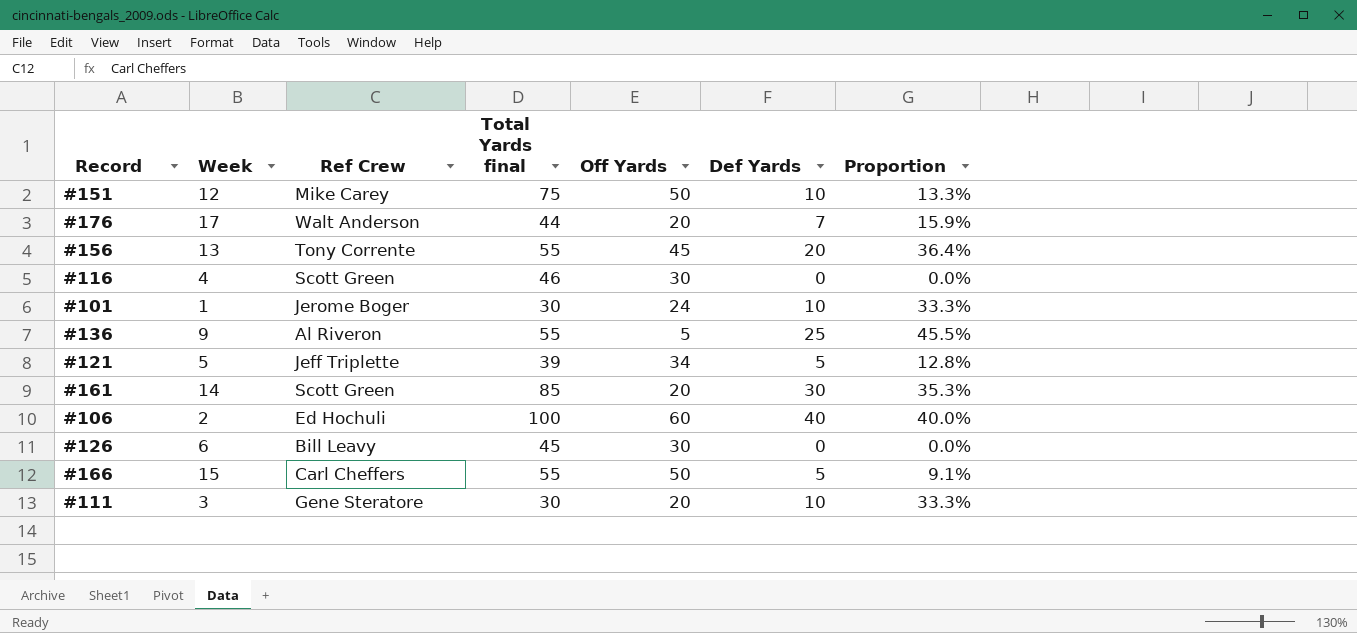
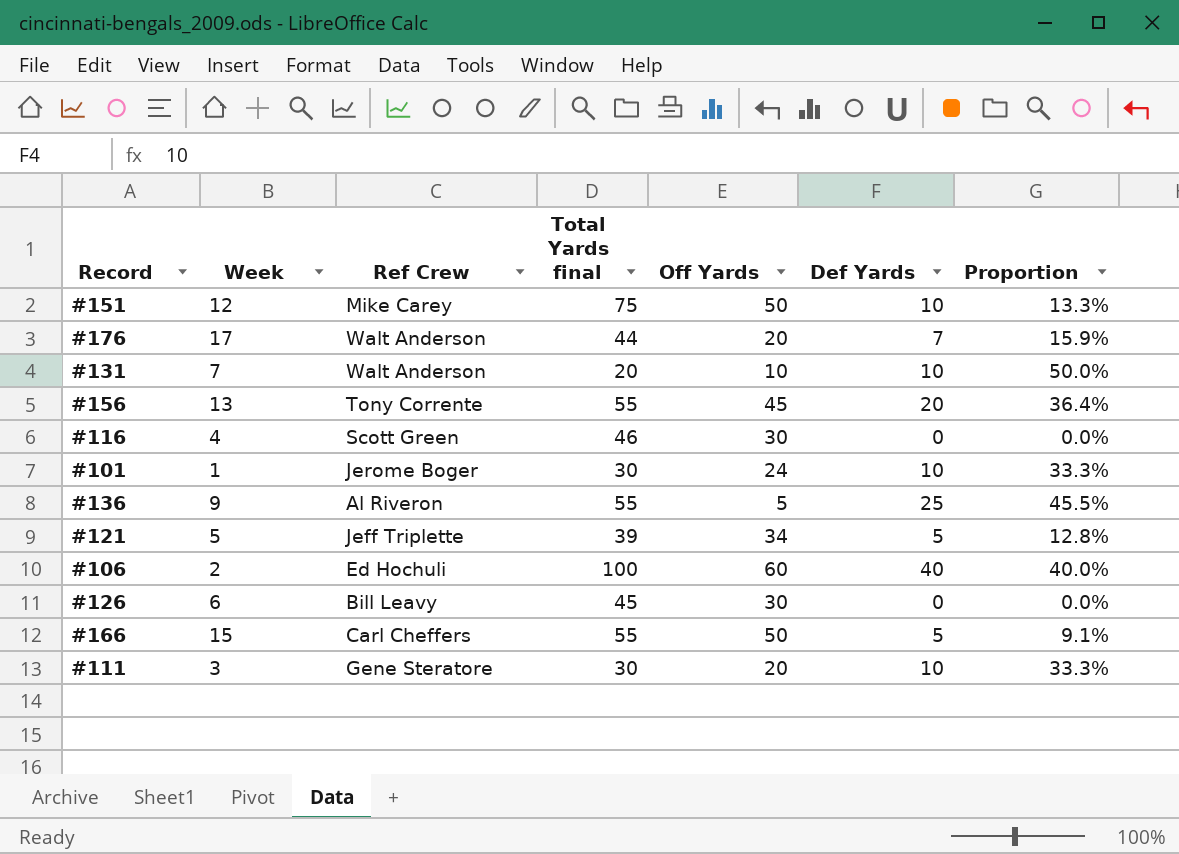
row #161: 14 | Scott Green | 85 | 20 | 30 | 35.3% -> none
row #131: none -> 7 | Walt Anderson | 20 | 10 | 10 | 50.0%

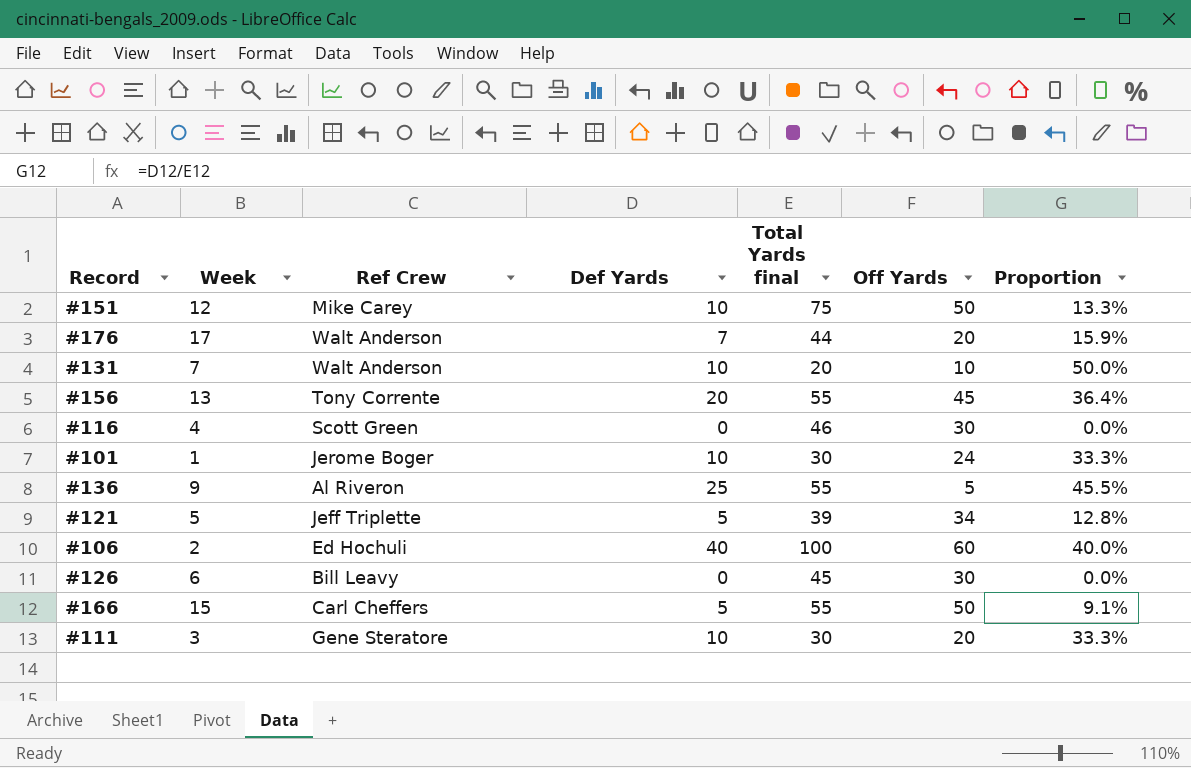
column Def Yards | position: 6 -> 4

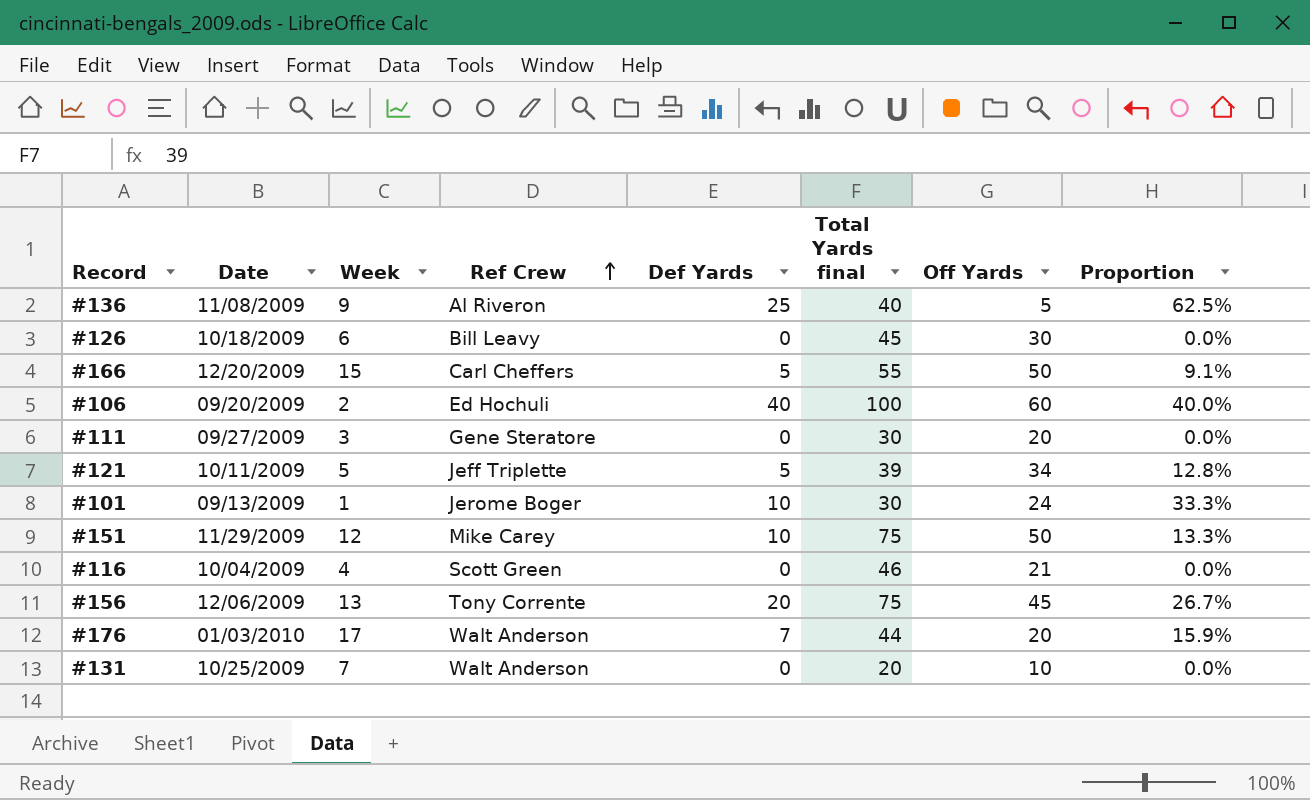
row order: none -> Ref Crew ascending
column Date | position: none -> 2
#136 | Total Yards final: 55 -> 40
#136 | Proportion: 45.5% -> 62.5%
#111 | Def Yards: 10 -> 0
#111 | Proportion: 33.3% -> 0.0%
#116 | Off Yards: 30 -> 21
#156 | Total Yards final: 55 -> 75
#156 | Proportion: 36.4% -> 26.7%
#131 | Def Yards: 10 -> 0
#131 | Proportion: 50.0% -> 0.0%

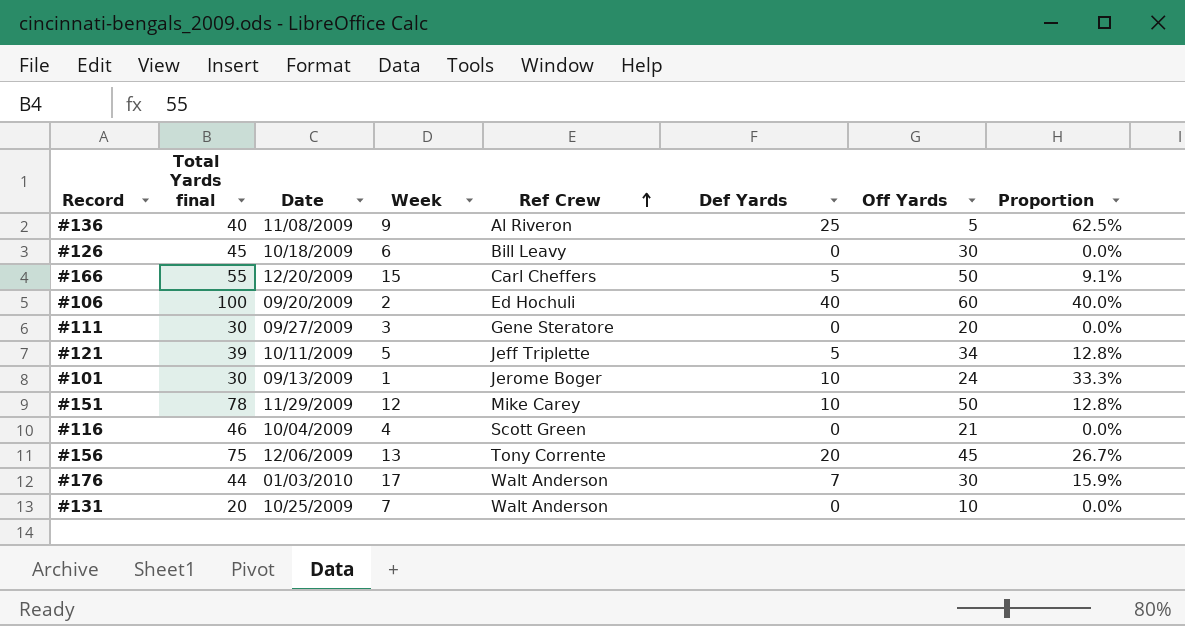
column Total Yards final | position: 6 -> 2
#151 | Total Yards final: 75 -> 78
#151 | Proportion: 13.3% -> 12.8%
#176 | Off Yards: 20 -> 30

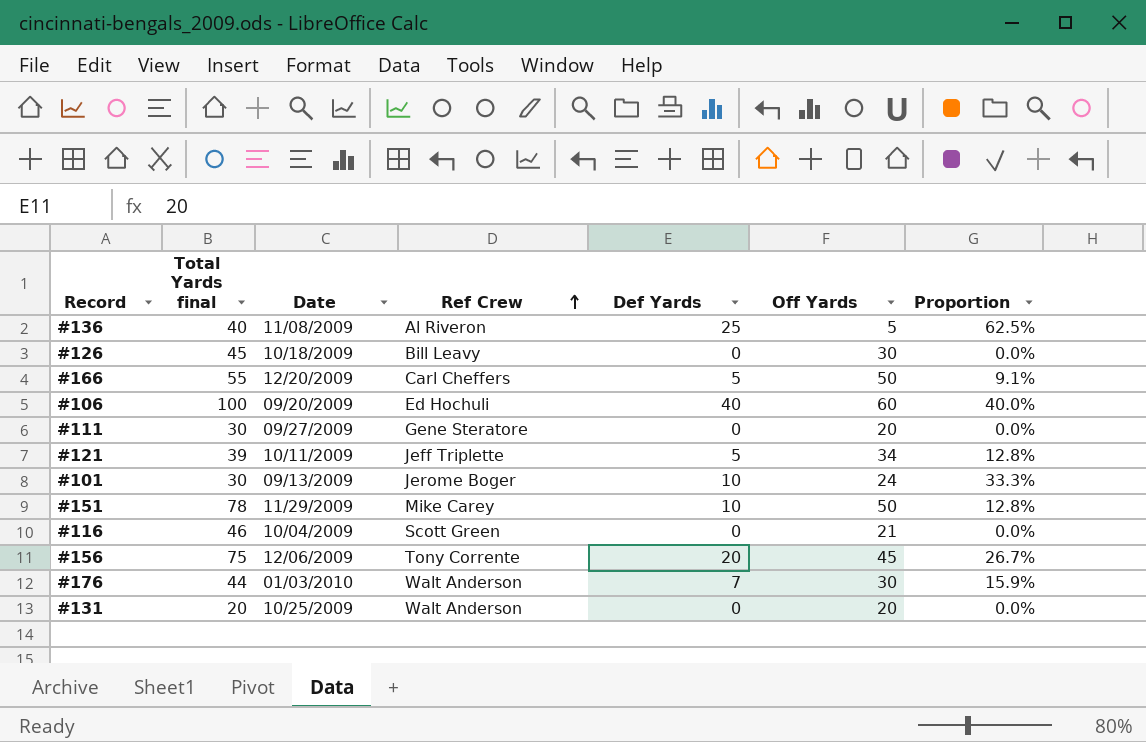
column Week | position: 4 -> none
#131 | Off Yards: 10 -> 20

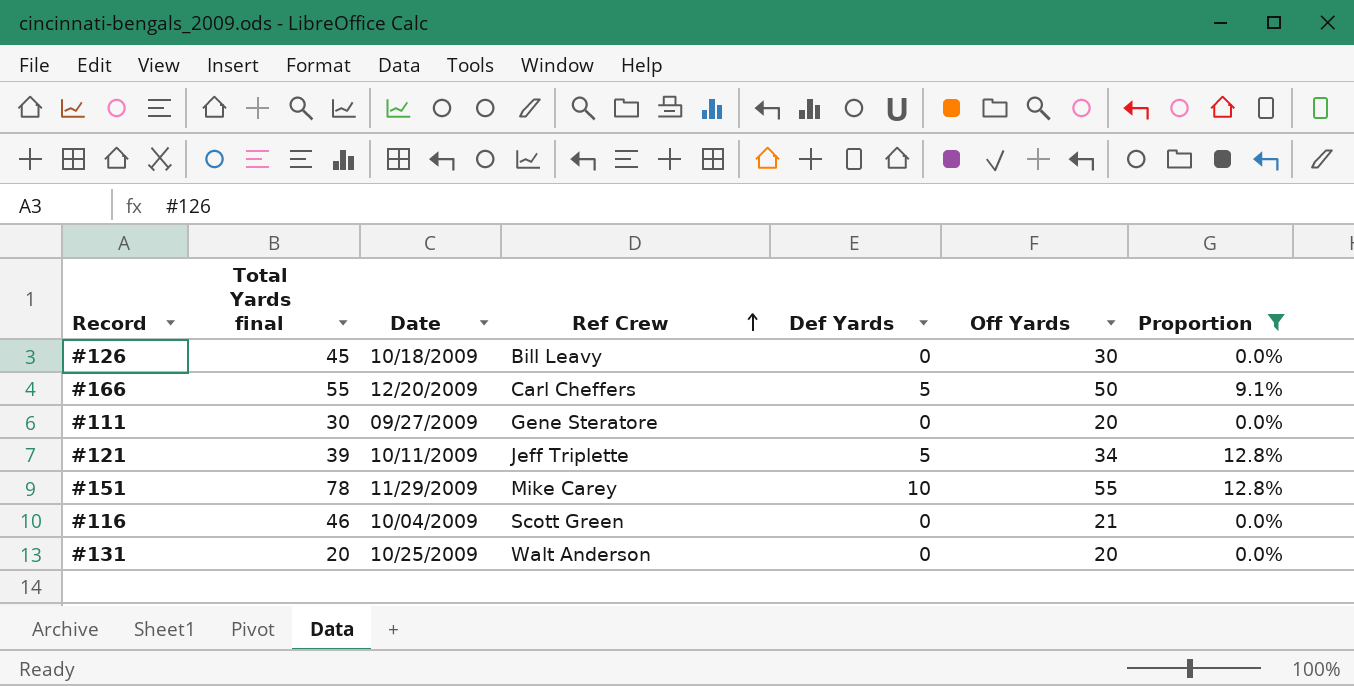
filter: none -> Proportion <= 12.8%
#151 | Off Yards: 50 -> 55

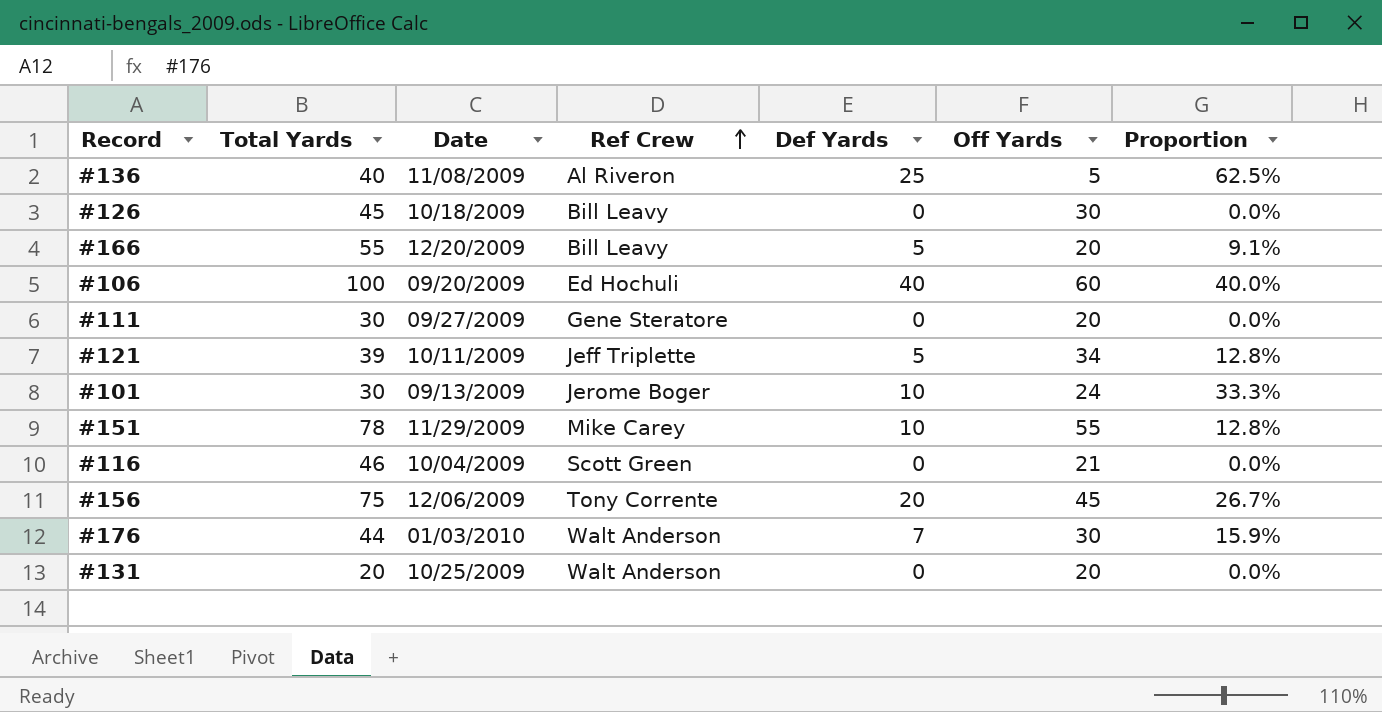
filter: Proportion <= 12.8% -> none
column name: Total Yards final -> Total Yards
#166 | Ref Crew: Carl Cheffers -> Bill Leavy
#166 | Off Yards: 50 -> 20

